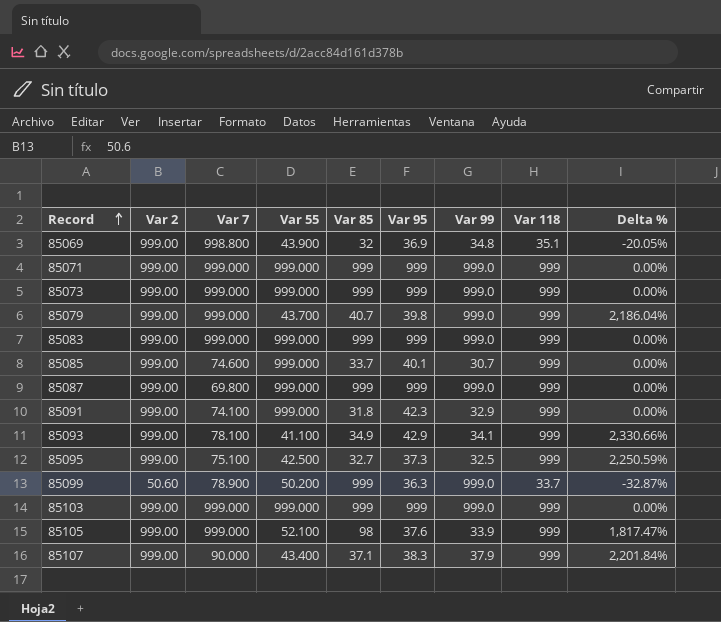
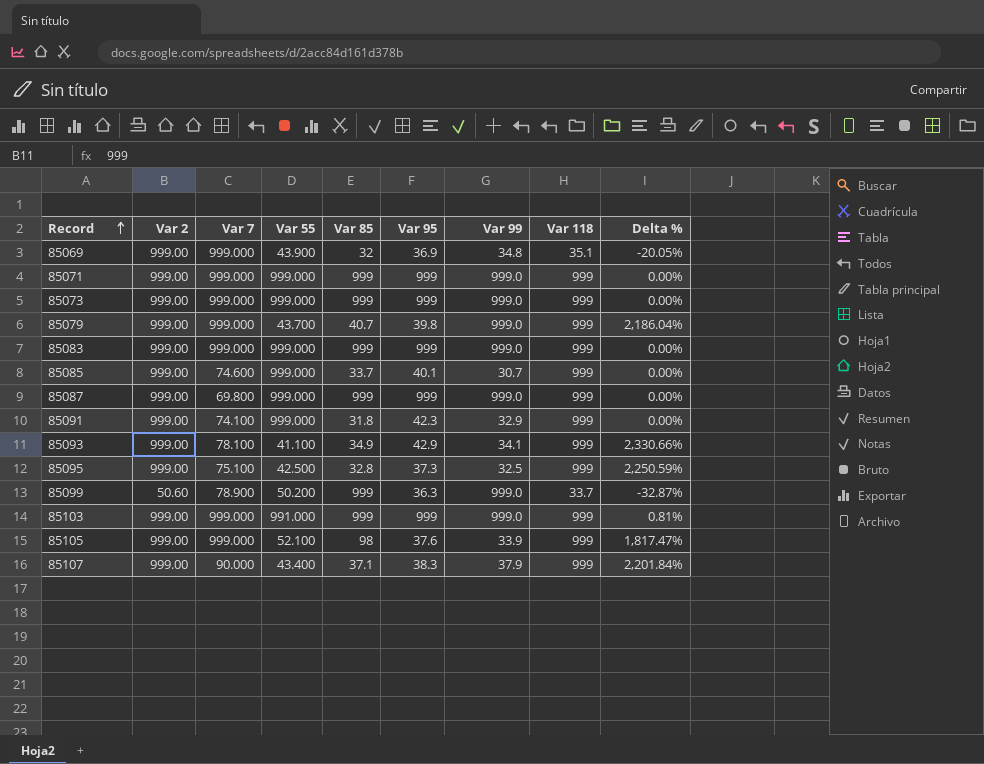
85069 | Var 7: 998.800 -> 999.000
85095 | Var 85: 32.7 -> 32.8
85103 | Var 55: 999.000 -> 991.000
85103 | Delta %: 0.00% -> 0.81%

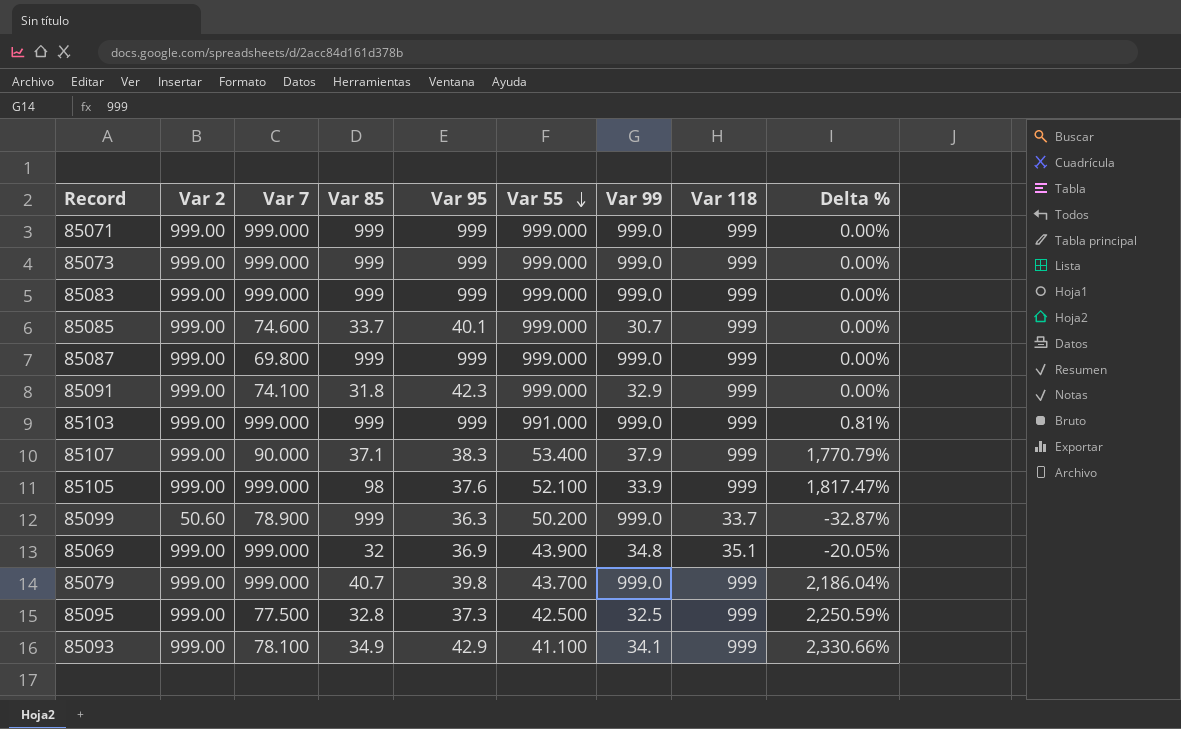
row order: Record ascending -> Var 55 descending
column Var 55 | position: 4 -> 6
85107 | Var 55: 43.400 -> 53.400
85107 | Delta %: 2,201.84% -> 1,770.79%
85095 | Var 7: 75.100 -> 77.500

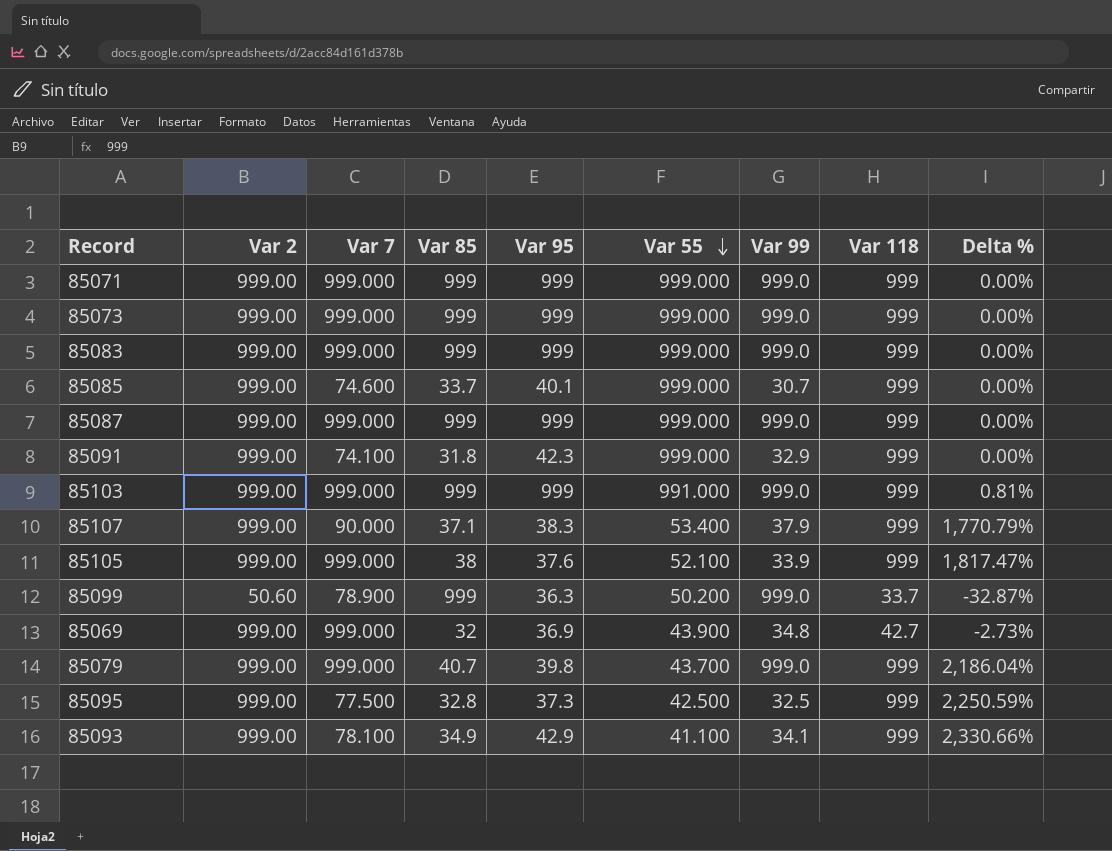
85087 | Var 7: 69.800 -> 999.000
85105 | Var 85: 98 -> 38
85069 | Var 118: 35.1 -> 42.7
85069 | Delta %: -20.05% -> -2.73%

